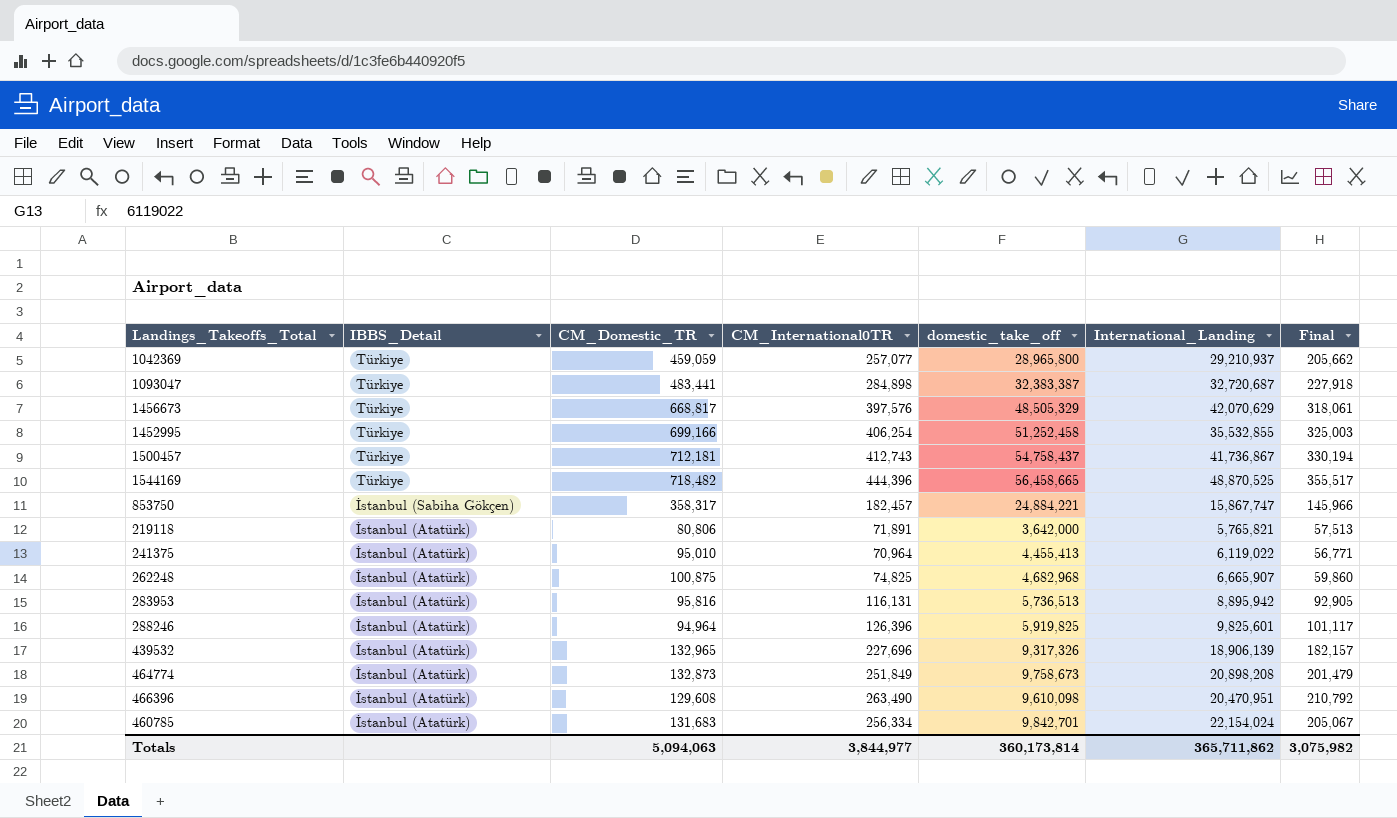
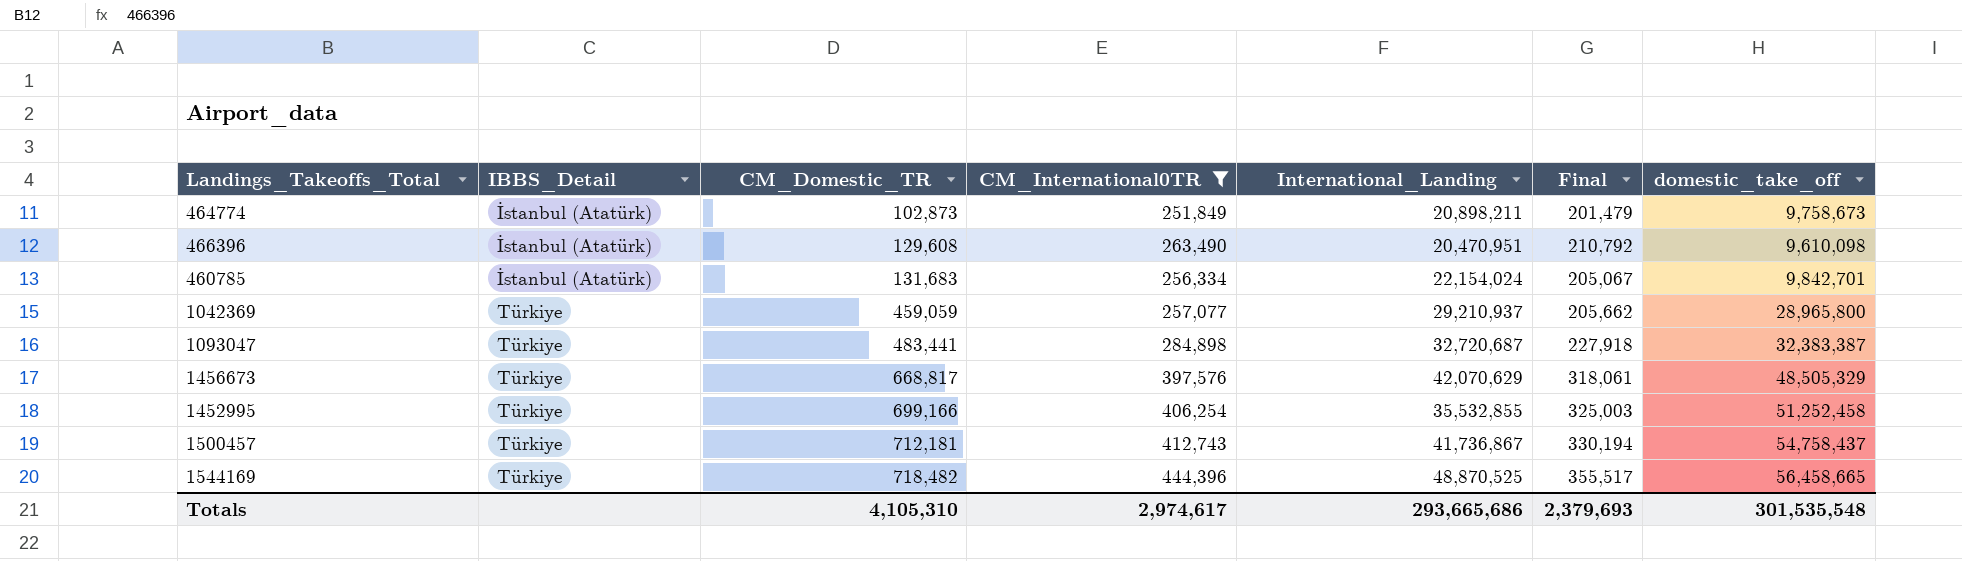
filter: none -> CM_International0TR >= 251,849
row order: IBBS_Detail descending -> IBBS_Detail ascending
column domestic_take_off | position: 5 -> 7
464774 | CM_Domestic_TR: 132,873 -> 102,873
464774 | International_Landing: 20,898,208 -> 20,898,211
Totals | CM_Domestic_TR: 5,094,063 -> 4,105,310
Totals | CM_International0TR: 3,844,977 -> 2,974,617
Totals | International_Landing: 365,711,862 -> 293,665,686
Totals | Final: 3,075,982 -> 2,379,693
Totals | domestic_take_off: 360,173,814 -> 301,535,548

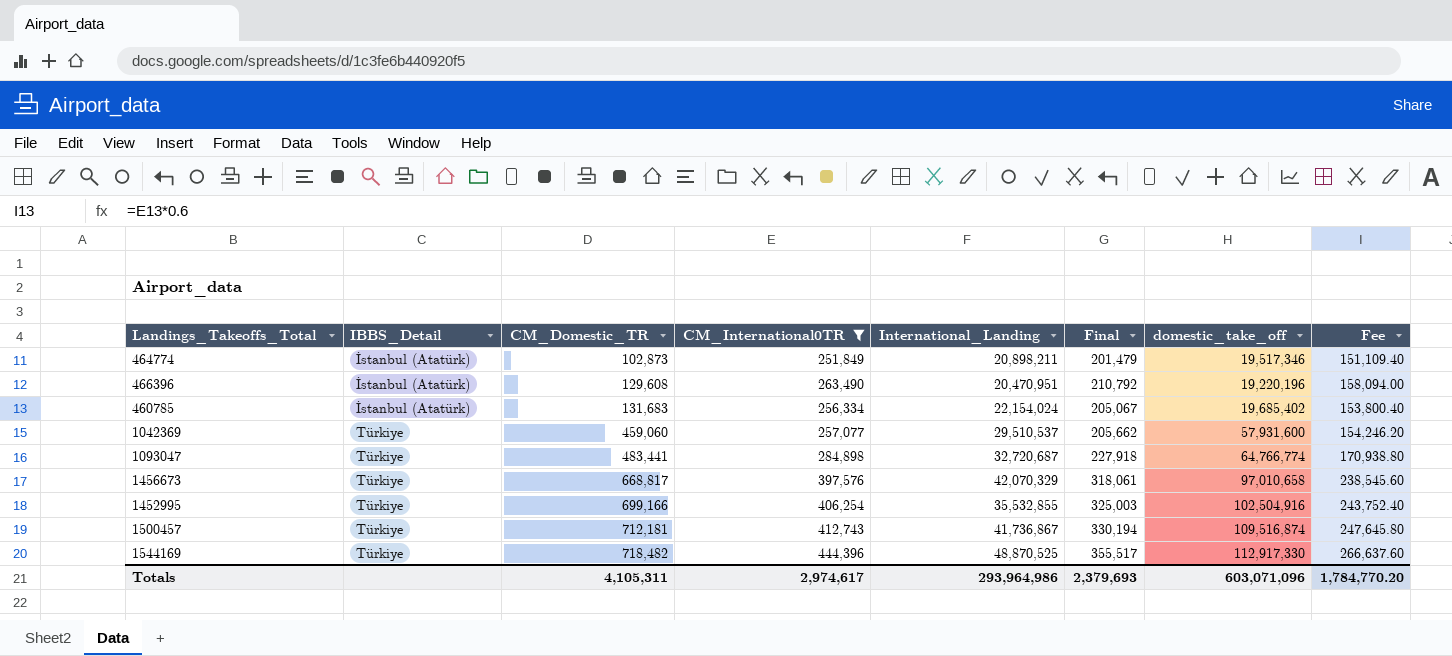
column Fee | formula: none -> [CM_International0TR] * 0.6
464774 | domestic_take_off: 9,758,673 -> 19,517,346
466396 | domestic_take_off: 9,610,098 -> 19,220,196
460785 | domestic_take_off: 9,842,701 -> 19,685,402
1042369 | CM_Domestic_TR: 459,059 -> 459,060
1042369 | International_Landing: 29,210,937 -> 29,510,537
1042369 | domestic_take_off: 28,965,800 -> 57,931,600
1093047 | domestic_take_off: 32,383,387 -> 64,766,774
1456673 | International_Landing: 42,070,629 -> 42,070,329
1456673 | domestic_take_off: 48,505,329 -> 97,010,658
1452995 | domestic_take_off: 51,252,458 -> 102,504,916
1500457 | domestic_take_off: 54,758,437 -> 109,516,874
1544169 | domestic_take_off: 56,458,665 -> 112,917,330
Totals | CM_Domestic_TR: 4,105,310 -> 4,105,311
Totals | International_Landing: 293,665,686 -> 293,964,986
Totals | domestic_take_off: 301,535,548 -> 603,071,096

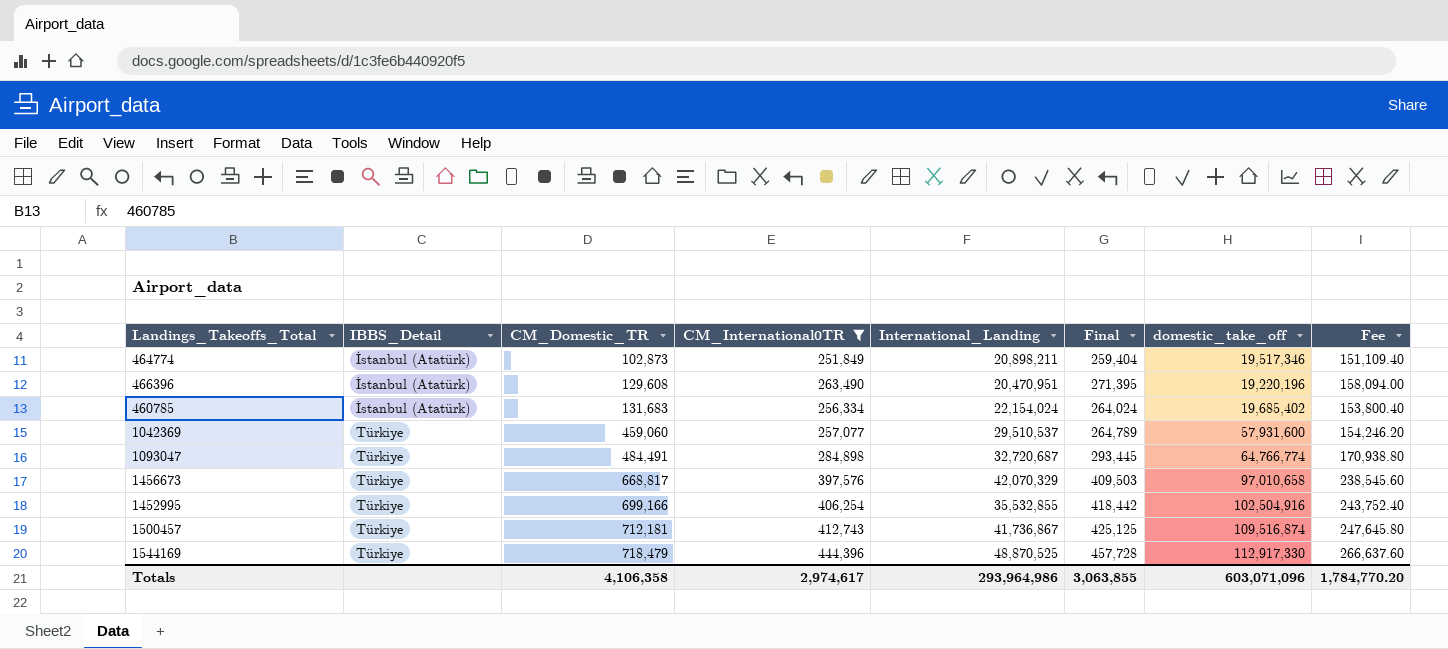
column Final | formula: [CM_International0TR] * 0.8 -> [CM_International0TR] * 1.03
1093047 | CM_Domestic_TR: 483,441 -> 484,491
1544169 | CM_Domestic_TR: 718,482 -> 718,479
Totals | CM_Domestic_TR: 4,105,311 -> 4,106,358
Totals | Final: 2,379,693 -> 3,063,855

